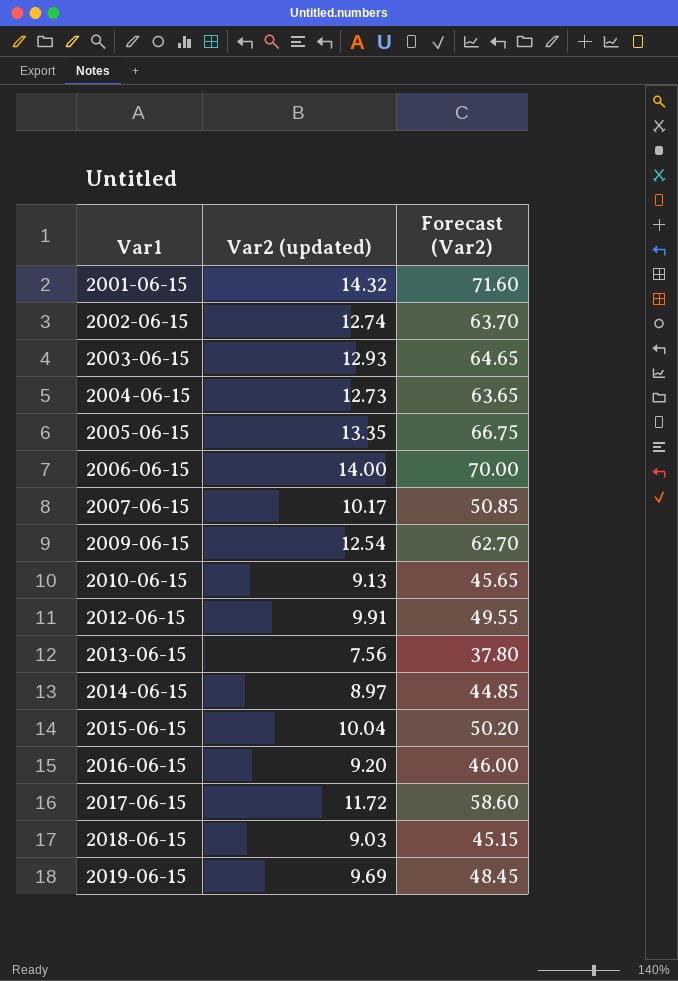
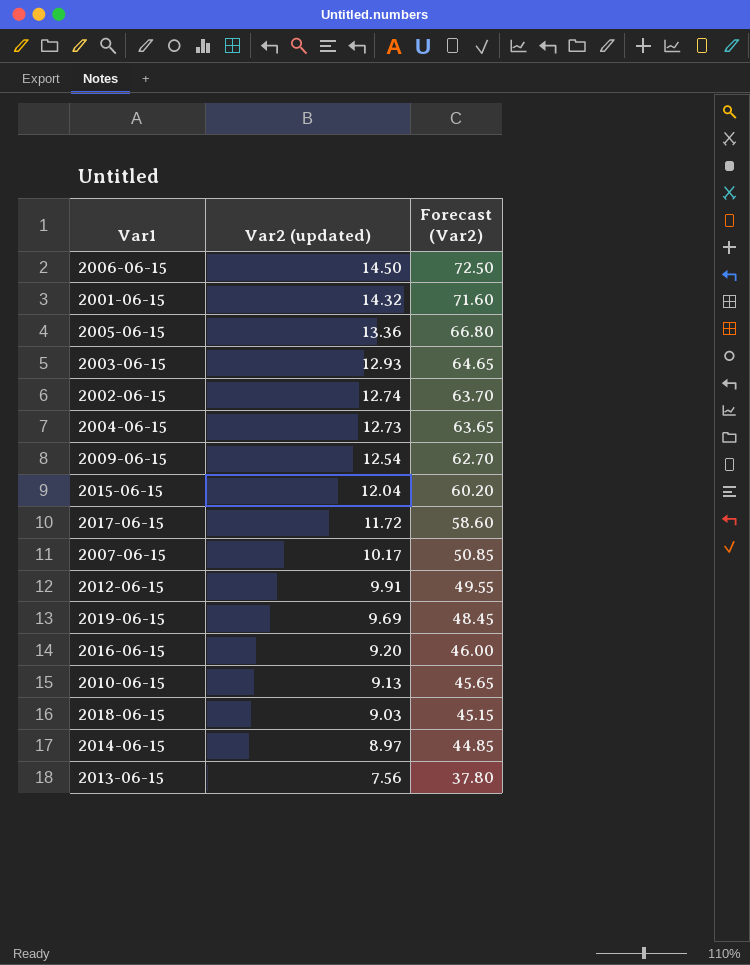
row order: Var1 ascending -> Var2 (updated) descending
2006-06-15 | Var2 (updated): 14.00 -> 14.50
2006-06-15 | Forecast (Var2): 70.00 -> 72.50
2005-06-15 | Var2 (updated): 13.35 -> 13.36
2005-06-15 | Forecast (Var2): 66.75 -> 66.80
2015-06-15 | Var2 (updated): 10.04 -> 12.04
2015-06-15 | Forecast (Var2): 50.20 -> 60.20

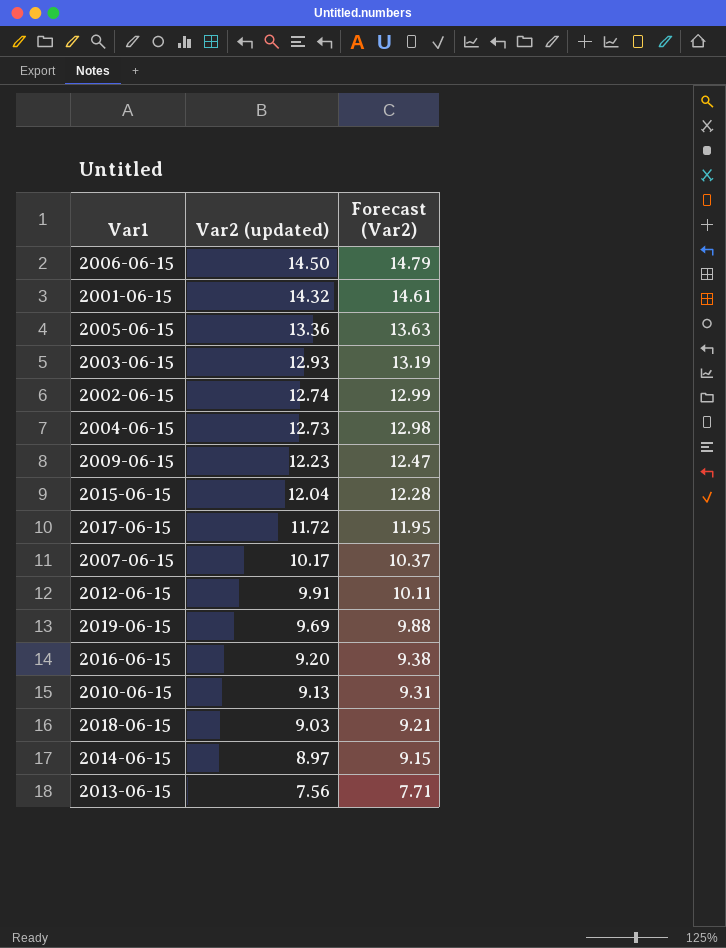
column Forecast (Var2) | formula: [Var2 (updated)] * 5 -> [Var2 (updated)] * 1.02
2009-06-15 | Var2 (updated): 12.54 -> 12.23

